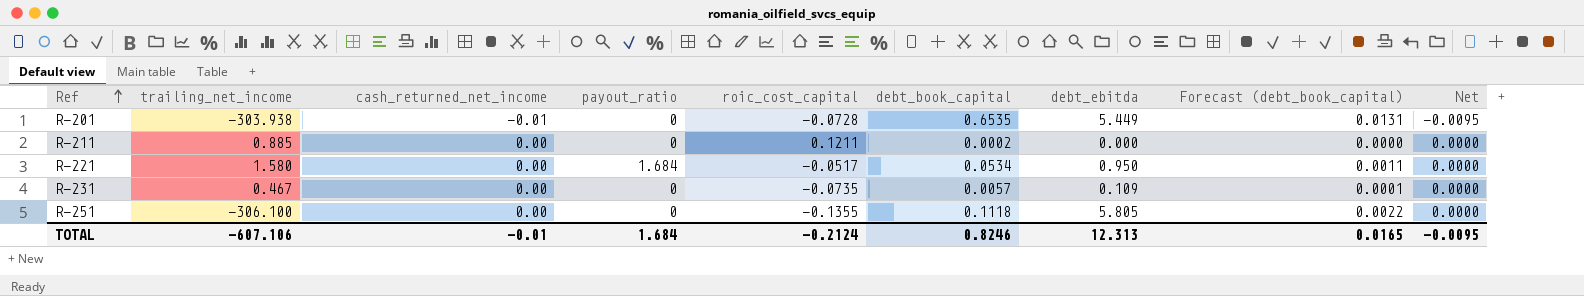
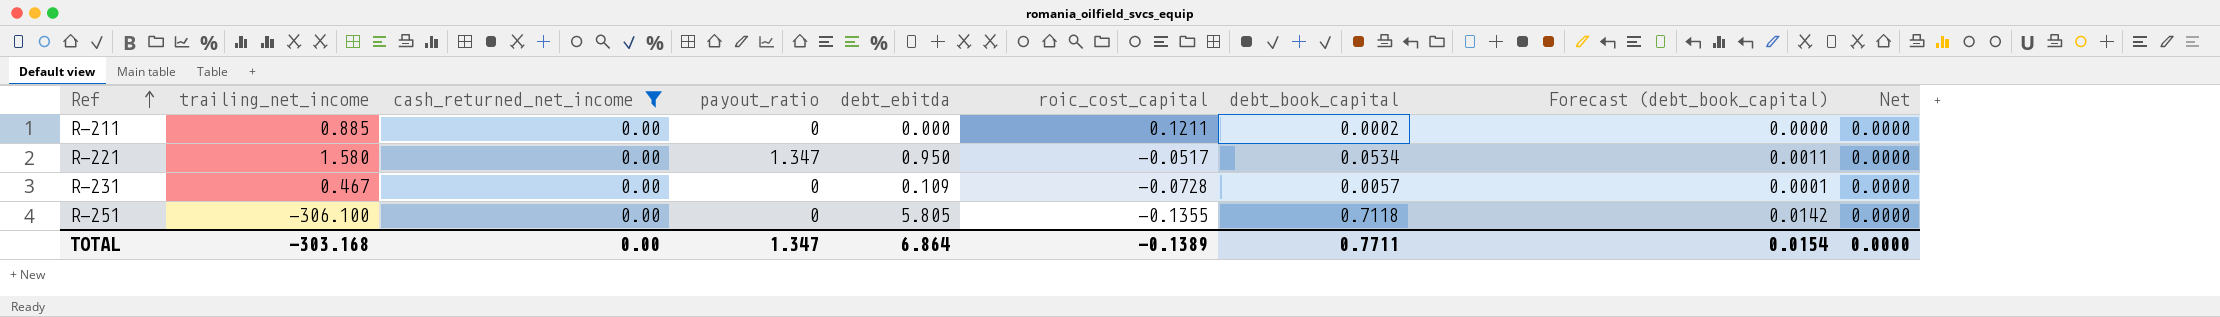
filter: none -> cash_returned_net_income = 0.00
column debt_ebitda | position: 7 -> 5
R-221 | payout_ratio: 1.684 -> 1.347
R-231 | roic_cost_capital: -0.0735 -> -0.0728
R-251 | debt_book_capital: 0.1118 -> 0.7118
R-251 | Forecast (debt_book_capital): 0.0022 -> 0.0142
TOTAL | trailing_net_income: -607.106 -> -303.168
TOTAL | cash_returned_net_income: -0.01 -> 0.00
TOTAL | payout_ratio: 1.684 -> 1.347
TOTAL | debt_ebitda: 12.313 -> 6.864
TOTAL | roic_cost_capital: -0.2124 -> -0.1389
TOTAL | debt_book_capital: 0.8246 -> 0.7711
TOTAL | Forecast (debt_book_capital): 0.0165 -> 0.0154
TOTAL | Net: -0.0095 -> 0.0000

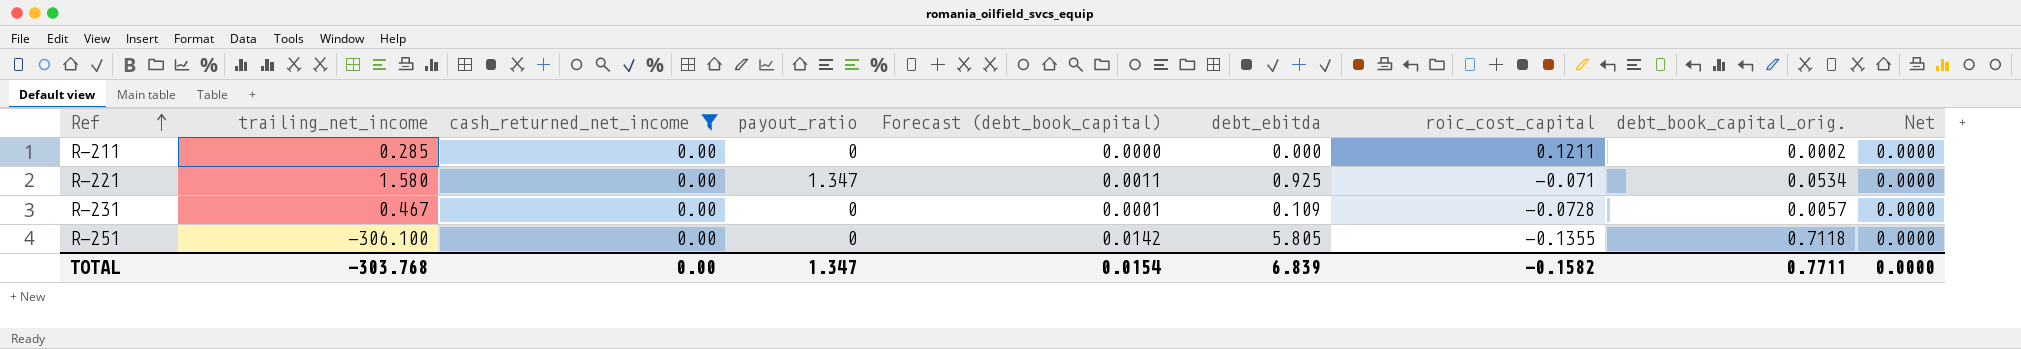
column Forecast (debt_book_capital) | position: 8 -> 5
column name: debt_book_capital -> debt_book_capital_orig.
R-211 | trailing_net_income: 0.885 -> 0.285
R-221 | debt_ebitda: 0.950 -> 0.925
R-221 | roic_cost_capital: -0.0517 -> -0.071
TOTAL | trailing_net_income: -303.168 -> -303.768
TOTAL | debt_ebitda: 6.864 -> 6.839
TOTAL | roic_cost_capital: -0.1389 -> -0.1582

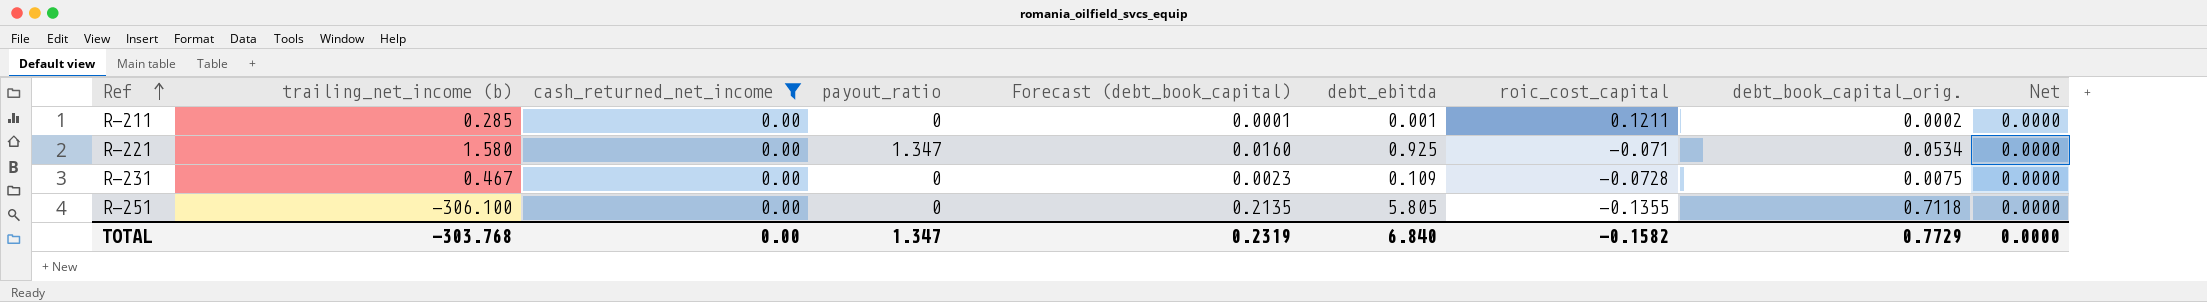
column name: trailing_net_income -> trailing_net_income (b)
column Forecast (debt_book_capital) | formula: [debt_book_capital_orig.] * 0.02 -> [debt_book_capital_orig.] * 0.3
R-211 | debt_ebitda: 0.000 -> 0.001
R-231 | debt_book_capital_orig.: 0.0057 -> 0.0075
TOTAL | Forecast (debt_book_capital): 0.0154 -> 0.2319
TOTAL | debt_ebitda: 6.839 -> 6.840
TOTAL | debt_book_capital_orig.: 0.7711 -> 0.7729

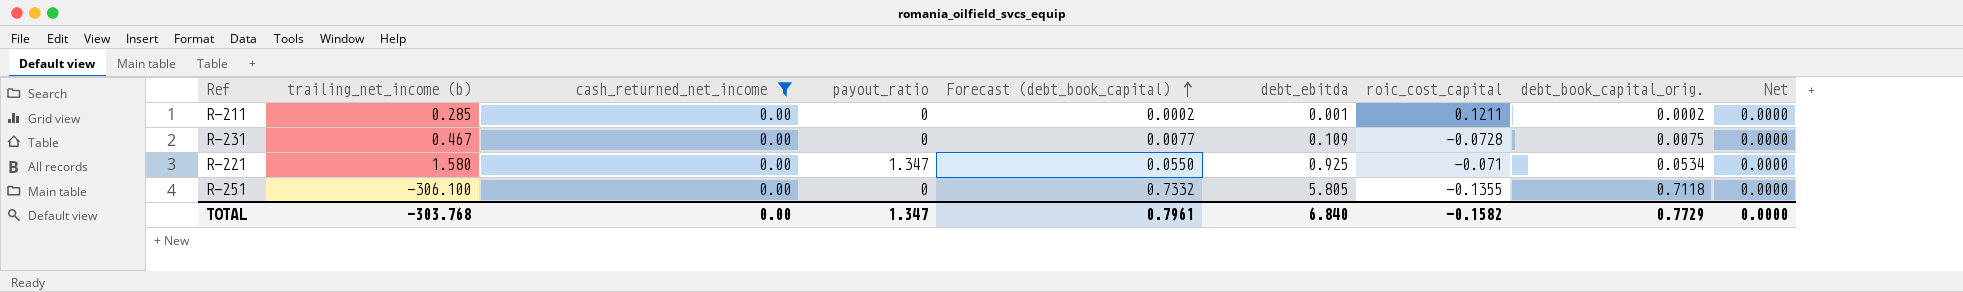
row order: Ref ascending -> Forecast (debt_book_capital) ascending
column Forecast (debt_book_capital) | formula: [debt_book_capital_orig.] * 0.3 -> [debt_book_capital_orig.] * 1.03
TOTAL | Forecast (debt_book_capital): 0.2319 -> 0.7961

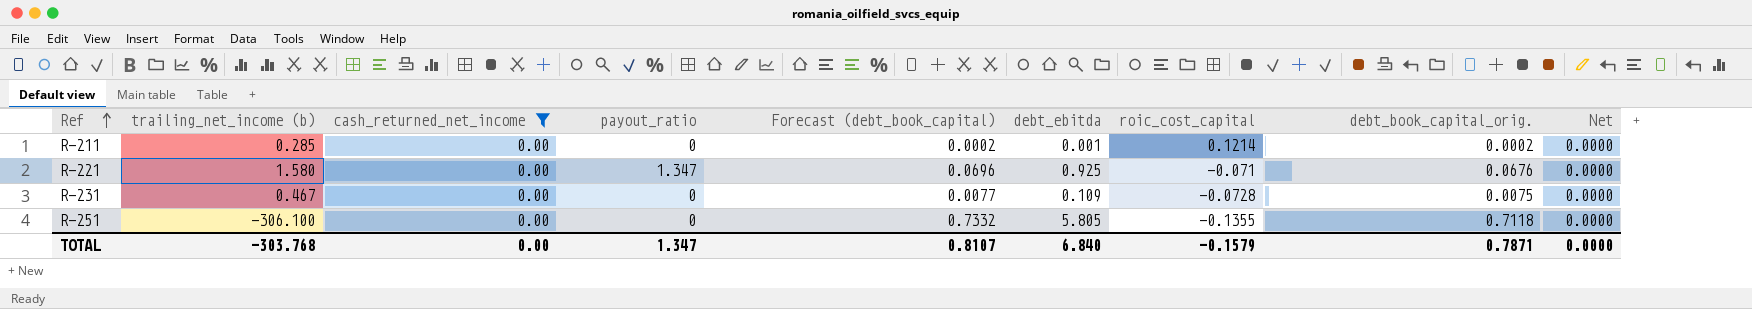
row order: Forecast (debt_book_capital) ascending -> Ref ascending
R-211 | roic_cost_capital: 0.1211 -> 0.1214
R-221 | Forecast (debt_book_capital): 0.0550 -> 0.0696
R-221 | debt_book_capital_orig.: 0.0534 -> 0.0676
TOTAL | Forecast (debt_book_capital): 0.7961 -> 0.8107
TOTAL | roic_cost_capital: -0.1582 -> -0.1579
TOTAL | debt_book_capital_orig.: 0.7729 -> 0.7871

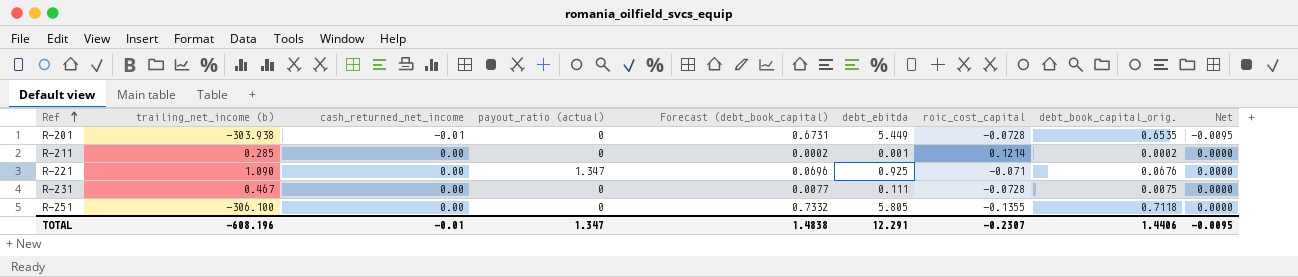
filter: cash_returned_net_income = 0.00 -> none
column name: payout_ratio -> payout_ratio (actual)
R-221 | trailing_net_income (b): 1.580 -> 1.090
R-231 | debt_ebitda: 0.109 -> 0.111
TOTAL | trailing_net_income (b): -303.768 -> -608.196
TOTAL | cash_returned_net_income: 0.00 -> -0.01
TOTAL | Forecast (debt_book_capital): 0.8107 -> 1.4838
TOTAL | debt_ebitda: 6.840 -> 12.291
TOTAL | roic_cost_capital: -0.1579 -> -0.2307
TOTAL | debt_book_capital_orig.: 0.7871 -> 1.4406
TOTAL | Net: 0.0000 -> -0.0095

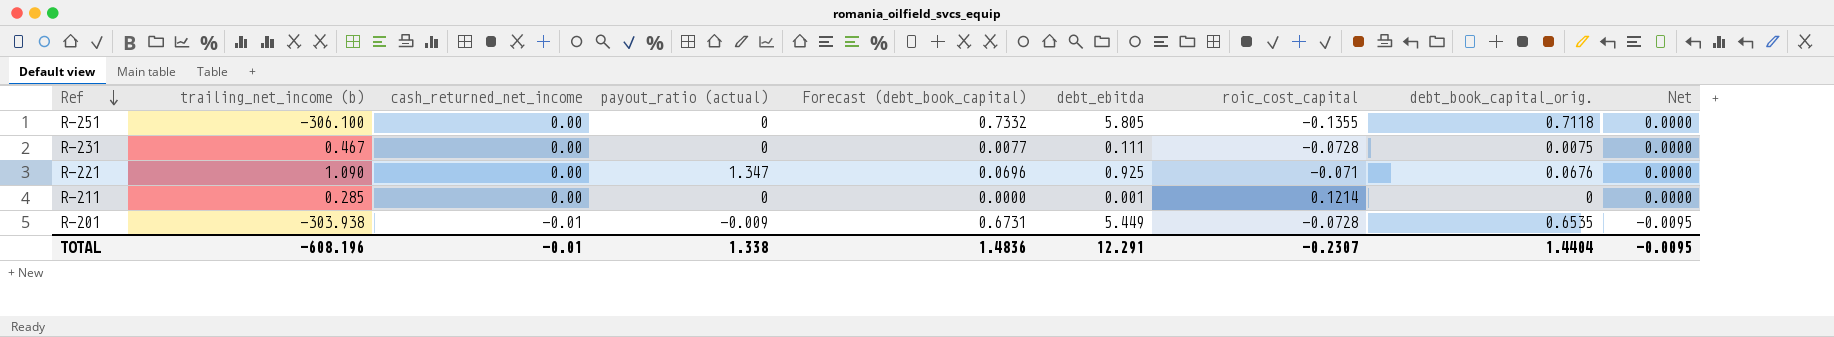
row order: Ref ascending -> Ref descending
R-211 | Forecast (debt_book_capital): 0.0002 -> 0.0000
R-211 | debt_book_capital_orig.: 0.0002 -> 0
R-201 | payout_ratio (actual): 0 -> -0.009
TOTAL | payout_ratio (actual): 1.347 -> 1.338
TOTAL | Forecast (debt_book_capital): 1.4838 -> 1.4836
TOTAL | debt_book_capital_orig.: 1.4406 -> 1.4404

